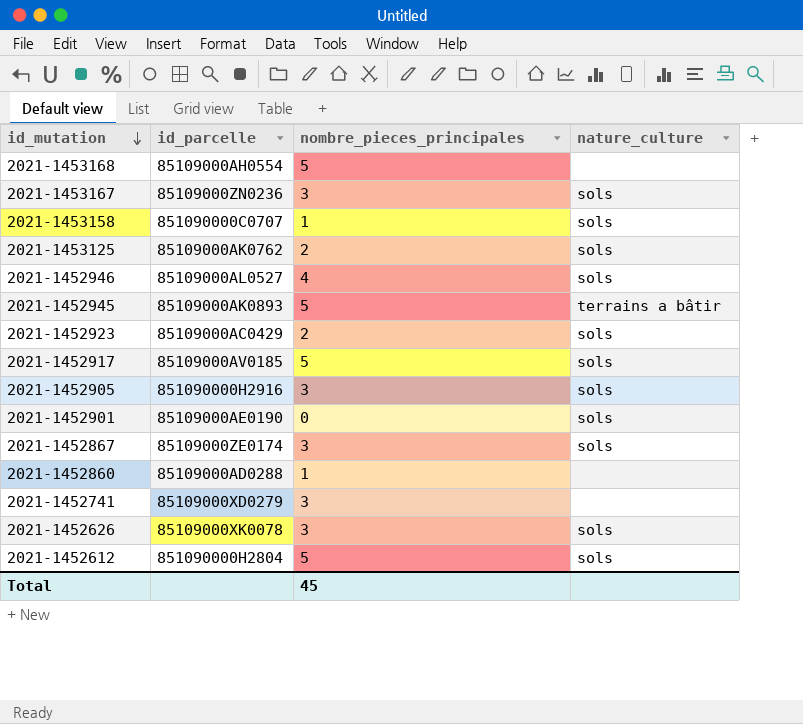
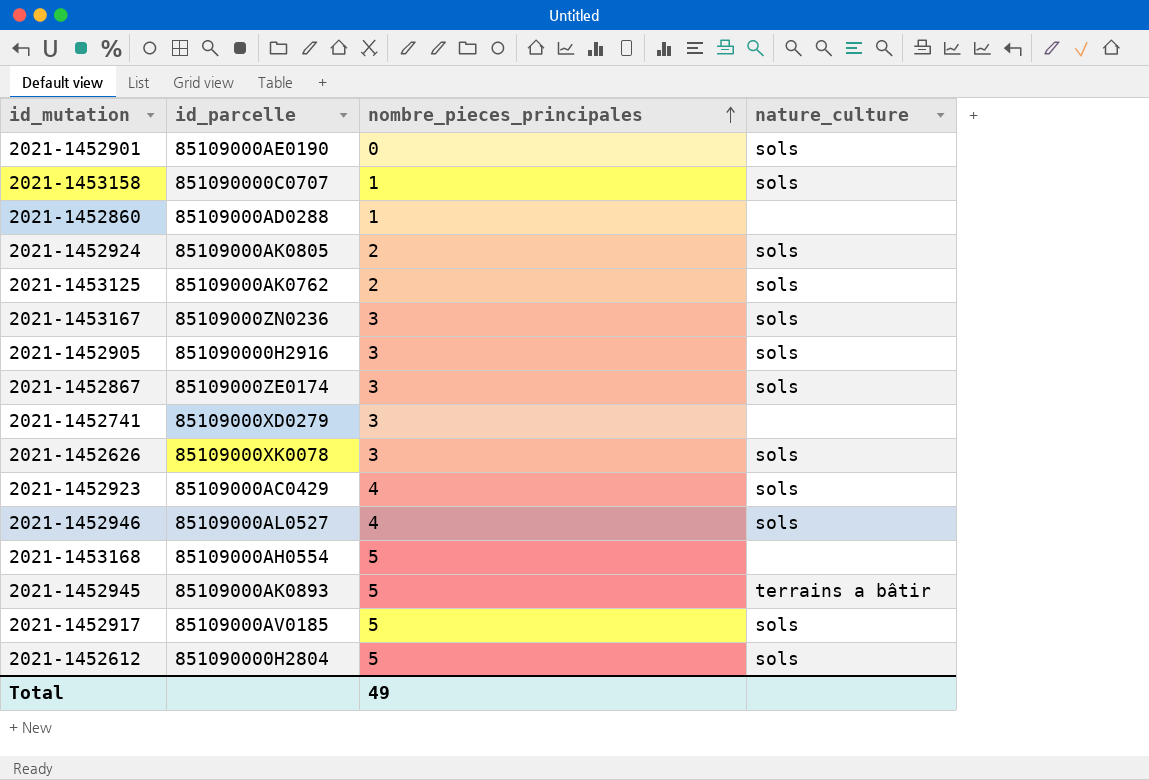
row order: id_mutation descending -> nombre_pieces_principales ascending
row 2021-1452924: none -> 85109000AK0805 | 2 | sols
2021-1452923 | nombre_pieces_principales: 2 -> 4
Total | nombre_pieces_principales: 45 -> 49

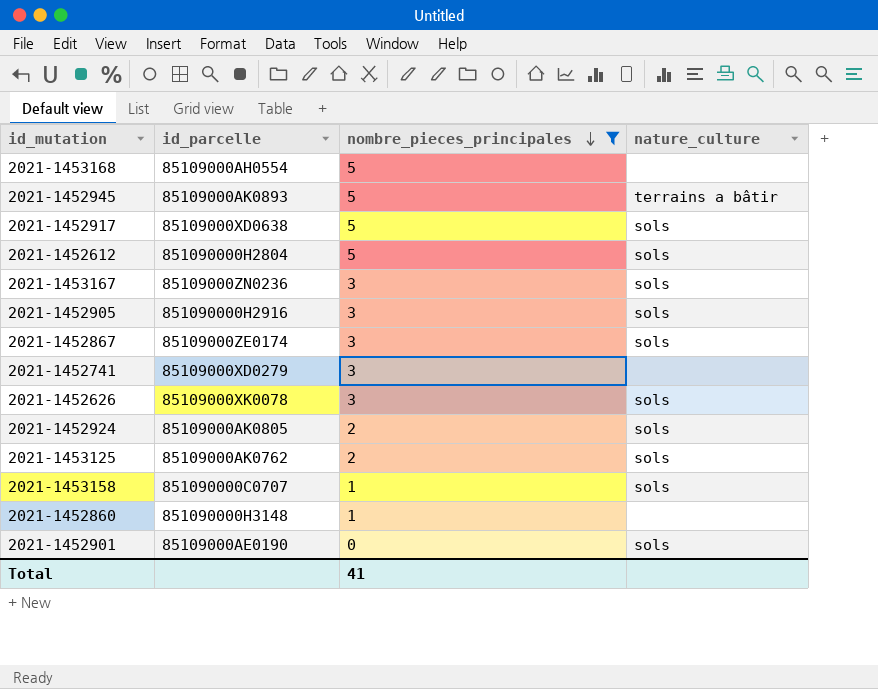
filter: none -> nombre_pieces_principales != 4
row order: nombre_pieces_principales ascending -> nombre_pieces_principales descending
2021-1452917 | id_parcelle: 85109000AV0185 -> 85109000XD0638
2021-1452860 | id_parcelle: 85109000AD0288 -> 851090000H3148
Total | nombre_pieces_principales: 49 -> 41

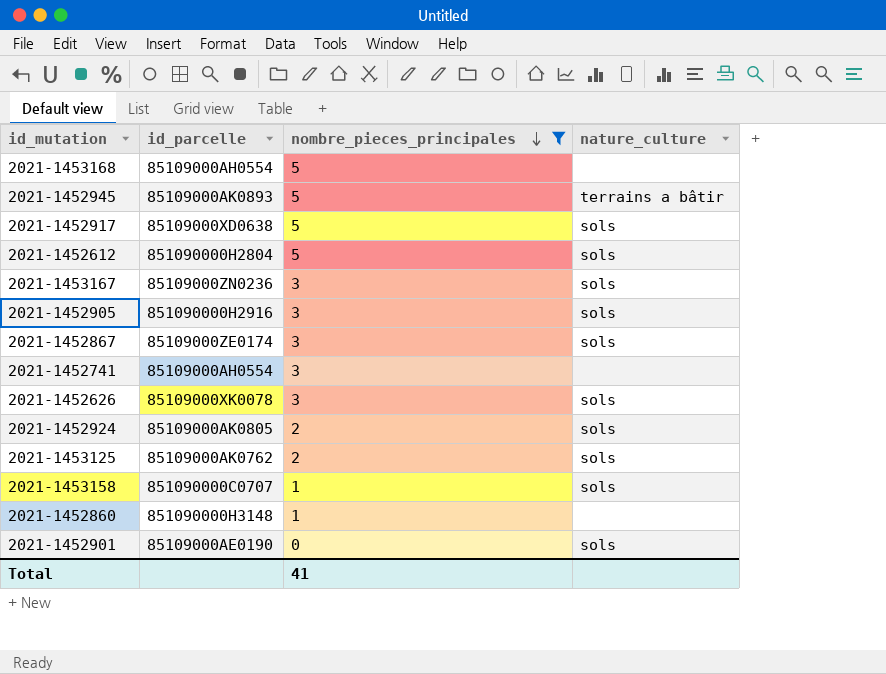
2021-1452741 | id_parcelle: 85109000XD0279 -> 85109000AH0554

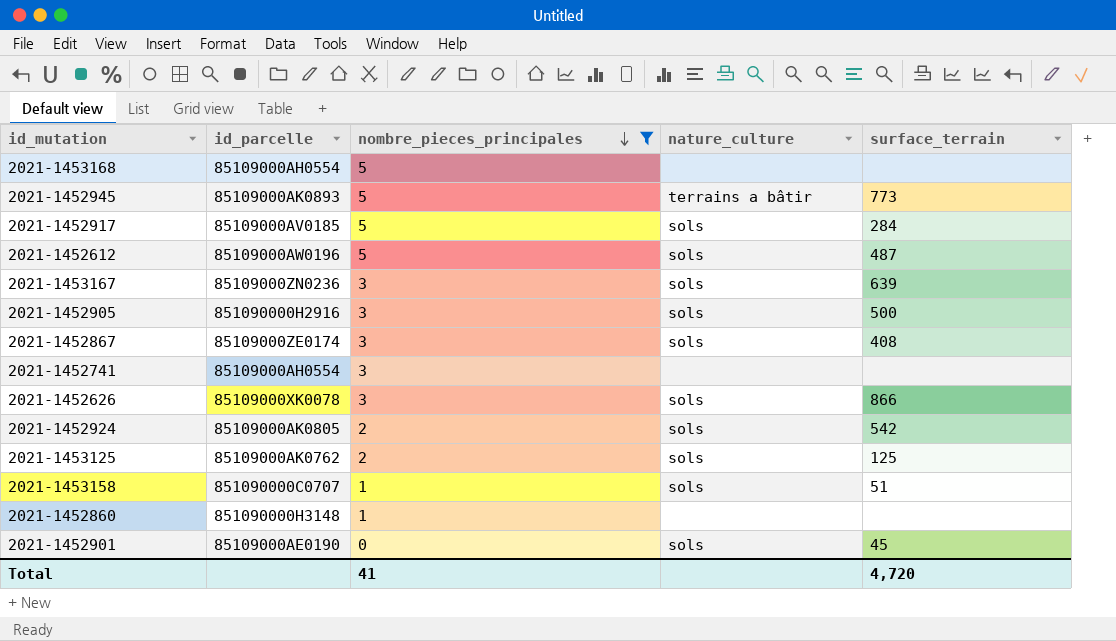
column surface_terrain | position: none -> 5
2021-1452917 | id_parcelle: 85109000XD0638 -> 85109000AV0185
2021-1452612 | id_parcelle: 851090000H2804 -> 85109000AW0196

